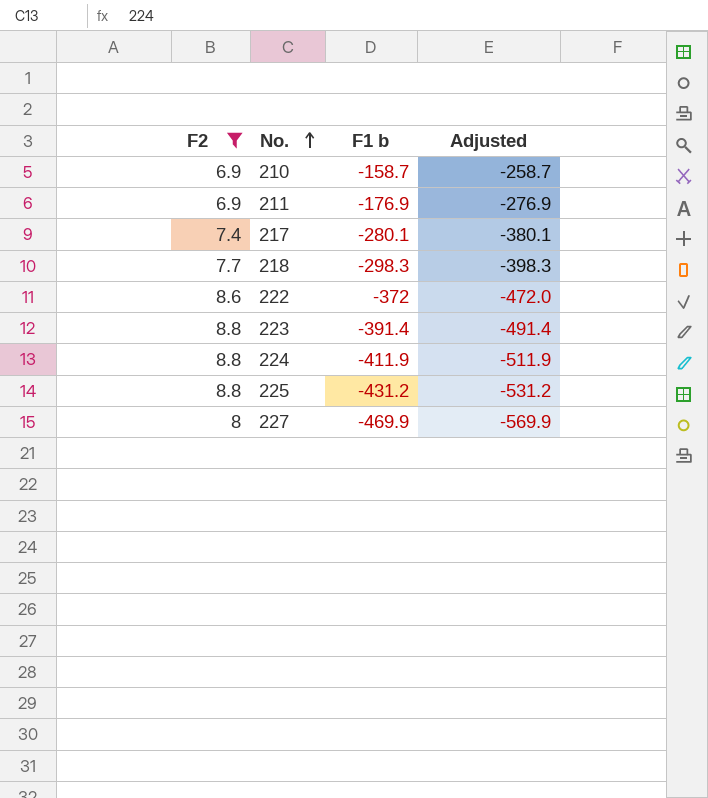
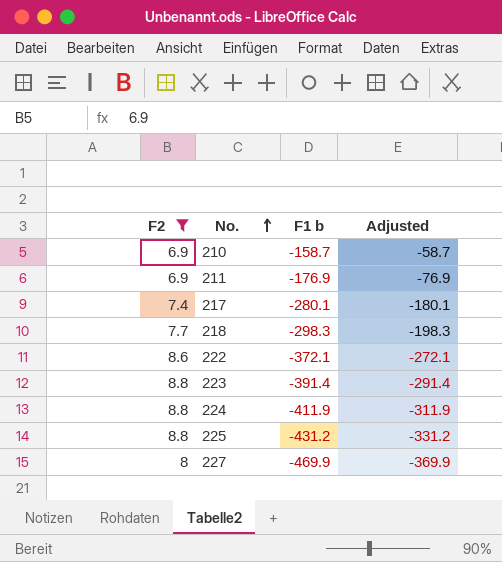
column Adjusted | formula: [F1 b] - 100 -> [F1 b] + 100
222 | F1 b: -372 -> -372.1

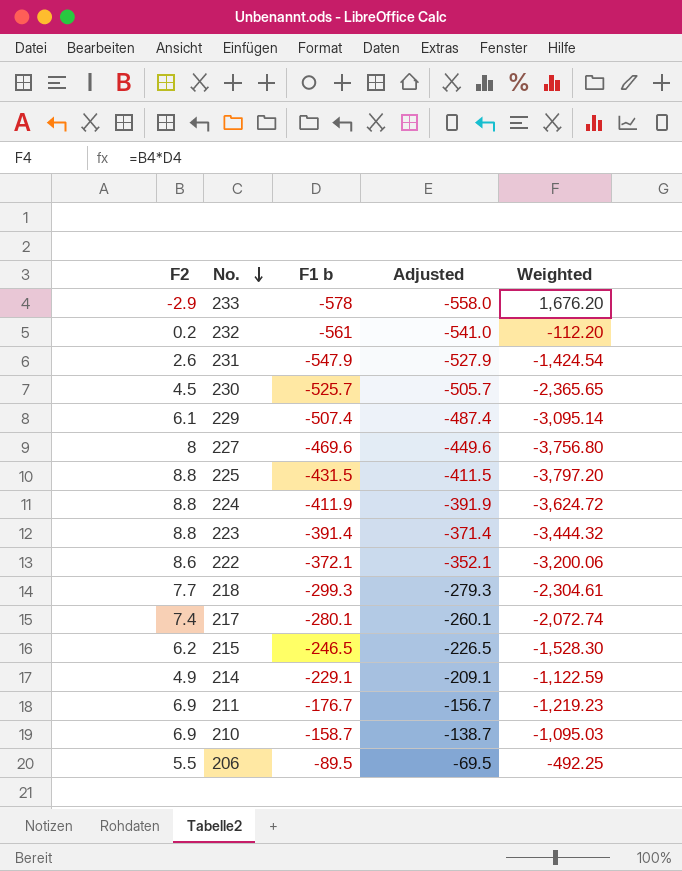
filter: F2 >= 6.9 -> none
row order: No. ascending -> No. descending
column Adjusted | formula: [F1 b] + 100 -> [F1 b] + 20
column Weighted | formula: none -> [F2] * [F1 b]
227 | F1 b: -469.9 -> -469.6
225 | F1 b: -431.2 -> -431.5
218 | F1 b: -298.3 -> -299.3
211 | F1 b: -176.9 -> -176.7

